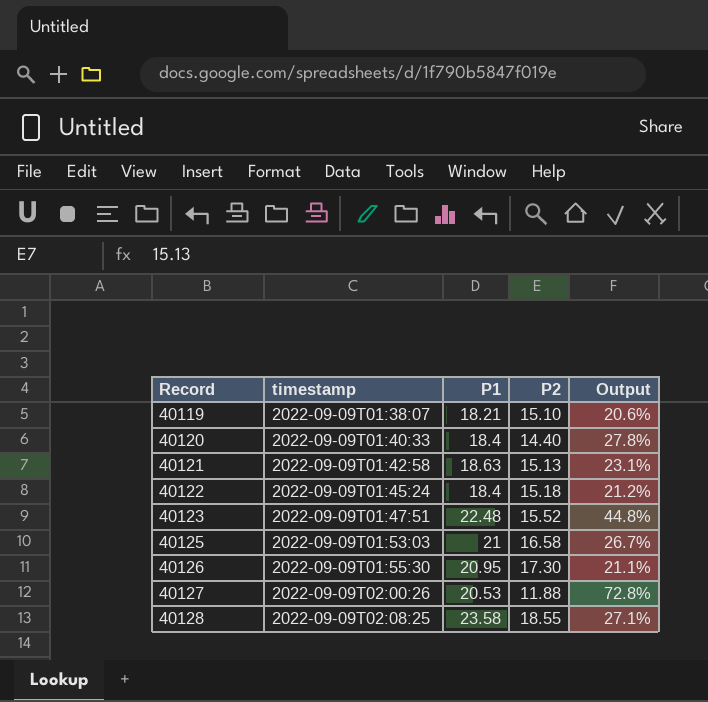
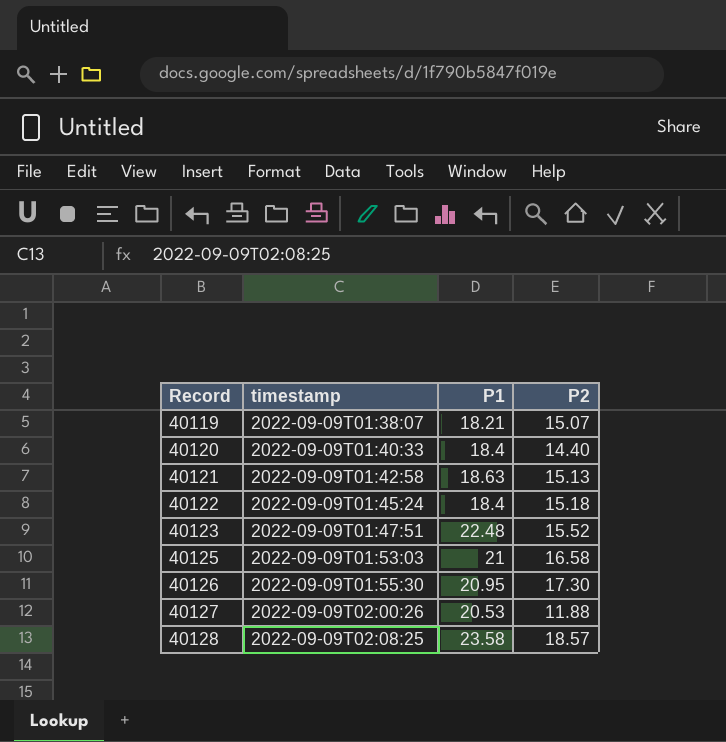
column Output | formula: ([P1] - [P2]) / [P2] -> none
40119 | P2: 15.10 -> 15.07
40128 | P2: 18.55 -> 18.57

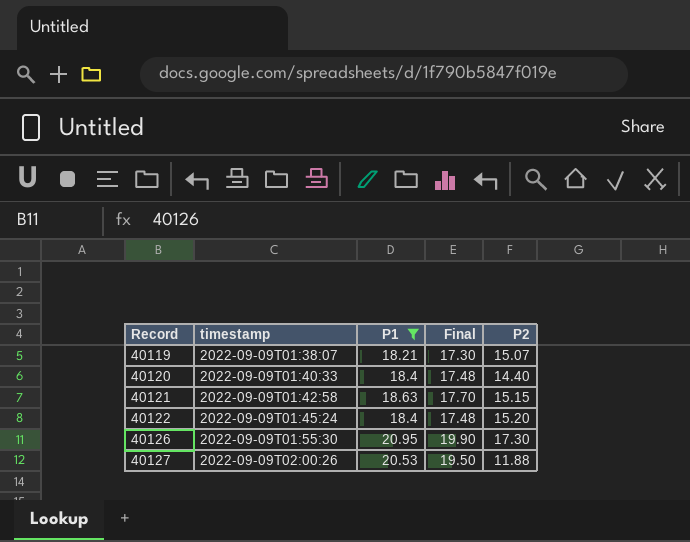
filter: none -> P1 <= 20.95
column Final | formula: none -> [P1] * 0.95
40121 | P2: 15.13 -> 15.15
40122 | P2: 15.18 -> 15.20

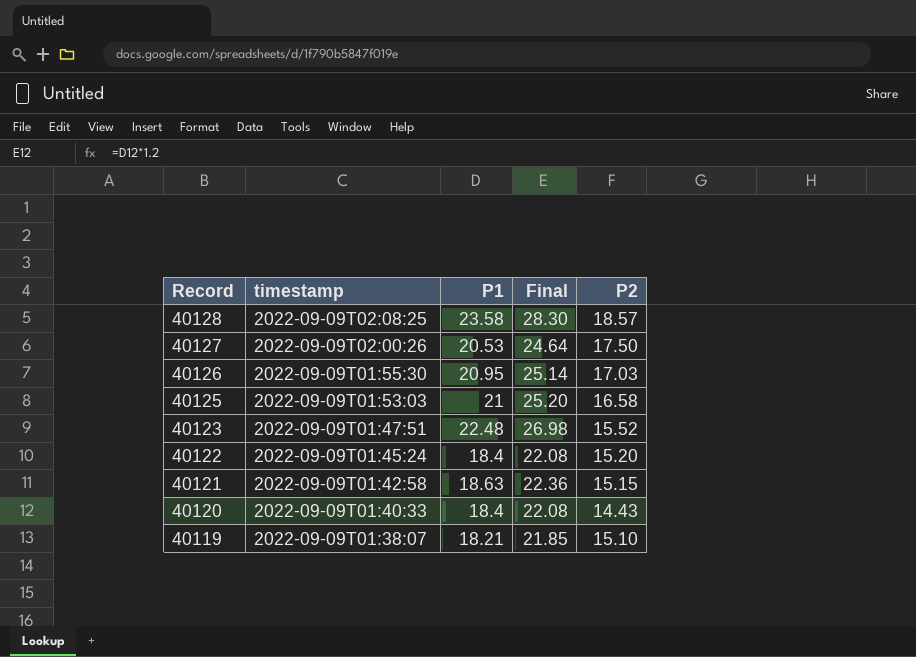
filter: P1 <= 20.95 -> none
row order: Record ascending -> Record descending
column Final | formula: [P1] * 0.95 -> [P1] * 1.2
40127 | P2: 11.88 -> 17.50
40126 | P2: 17.30 -> 17.03
40120 | P2: 14.40 -> 14.43
40119 | P2: 15.07 -> 15.10

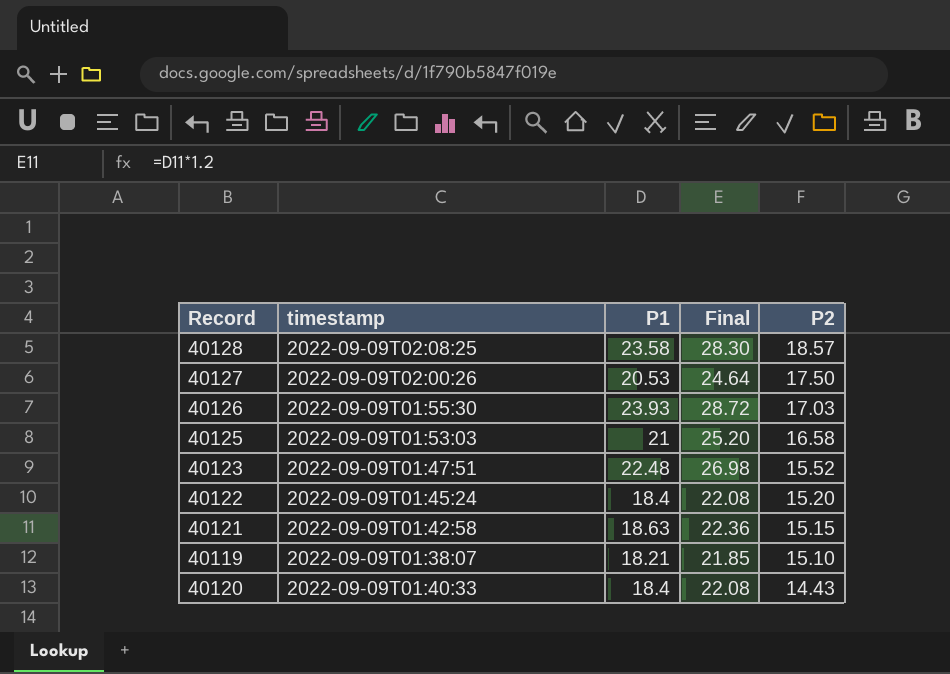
row order: Record descending -> P2 descending
40126 | P1: 20.95 -> 23.93
40126 | Final: 25.14 -> 28.72

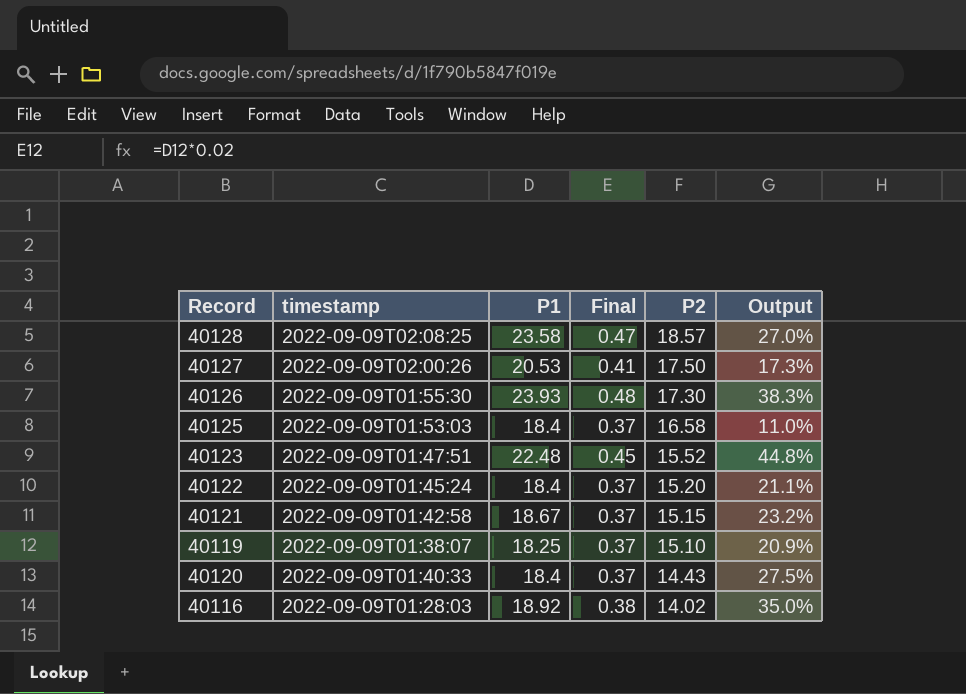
column Final | formula: [P1] * 1.2 -> [P1] * 0.02
column Output | formula: none -> ([P1] - [P2]) / [P2]
40126 | P2: 17.03 -> 17.30
40125 | P1: 21 -> 18.4
40121 | P1: 18.63 -> 18.67
40119 | P1: 18.21 -> 18.25
row 40116: none -> 2022-09-09T01:28:03 | 18.92 | 0.38 | 14.02 | 35.0%

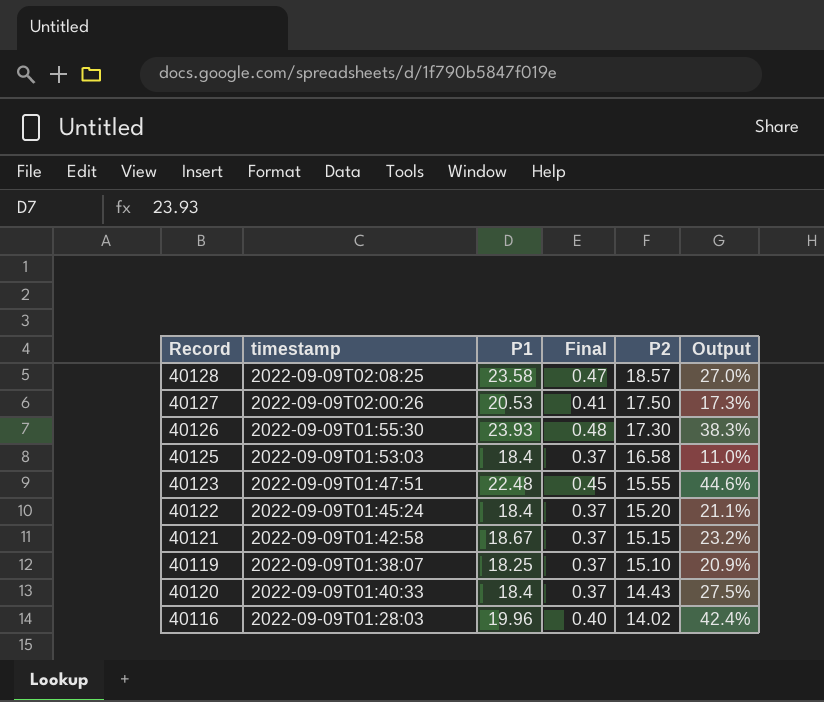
40123 | P2: 15.52 -> 15.55
40123 | Output: 44.8% -> 44.6%
40116 | P1: 18.92 -> 19.96
40116 | Final: 0.38 -> 0.40
40116 | Output: 35.0% -> 42.4%

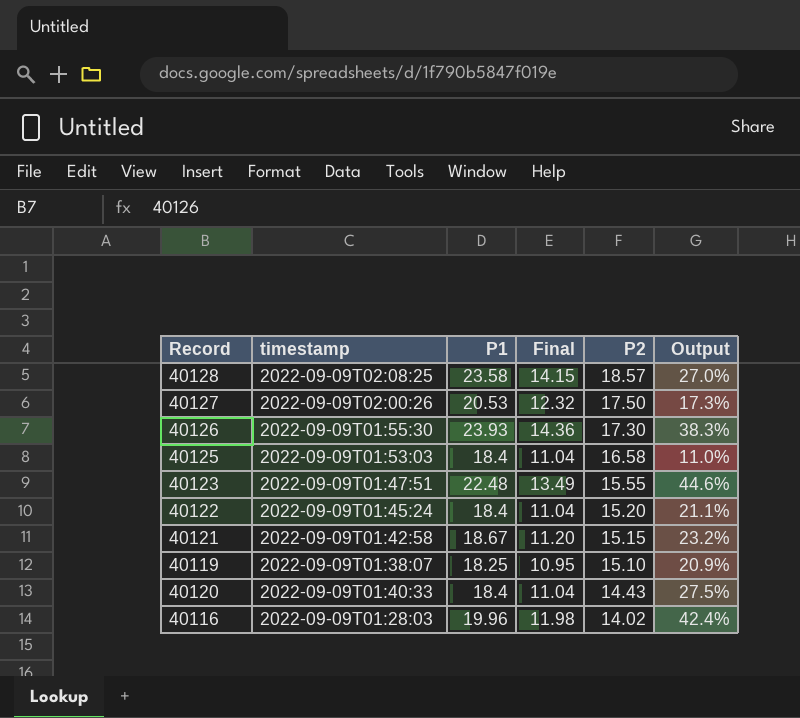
column Final | formula: [P1] * 0.02 -> [P1] * 0.6

